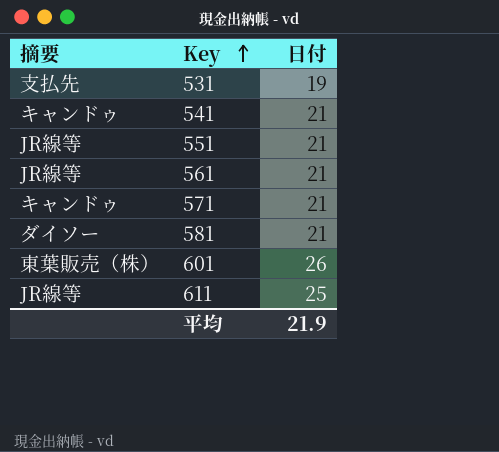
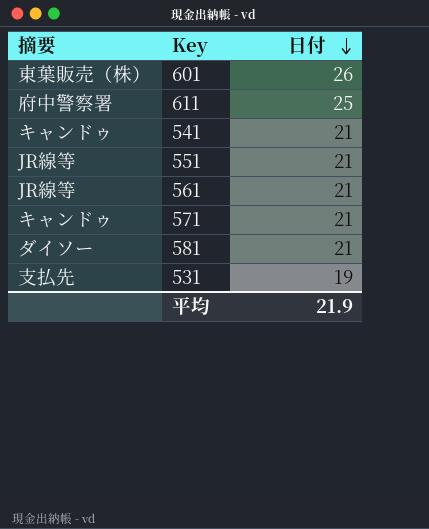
row order: Key ascending -> 日付 descending
611 | 摘要: JR線等 -> 府中警察署

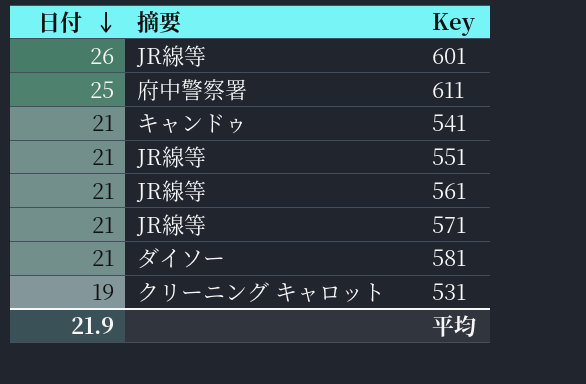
column 日付 | position: 3 -> 1
601 | 摘要: 東葉販売（株） -> JR線等
571 | 摘要: キャンドゥ -> JR線等
531 | 摘要: 支払先 -> クリーニング キャロット

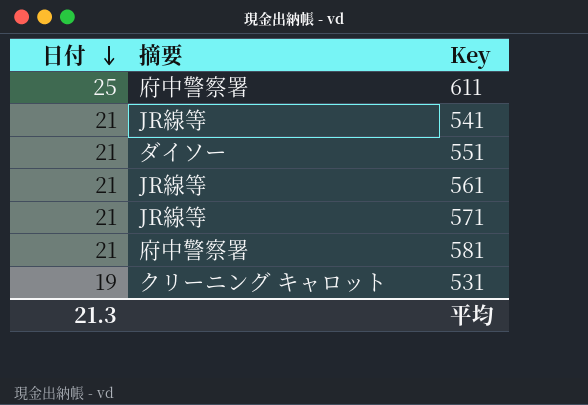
row 601: 26 | JR線等 -> none
541 | 摘要: キャンドゥ -> JR線等
551 | 摘要: JR線等 -> ダイソー
581 | 摘要: ダイソー -> 府中警察署
平均 | 日付: 21.9 -> 21.3

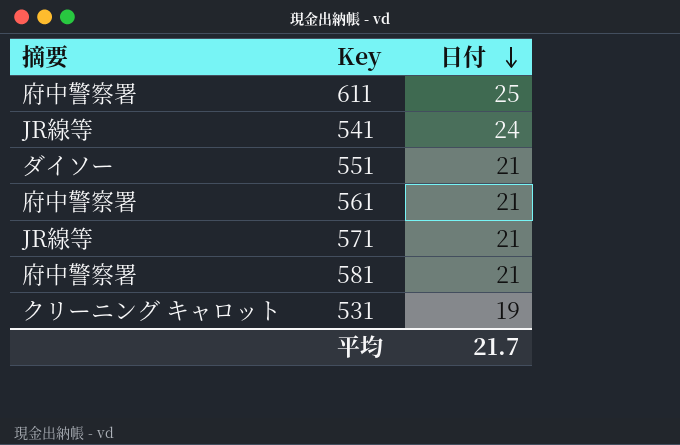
column 日付 | position: 1 -> 3
541 | 日付: 21 -> 24
561 | 摘要: JR線等 -> 府中警察署
平均 | 日付: 21.3 -> 21.7

